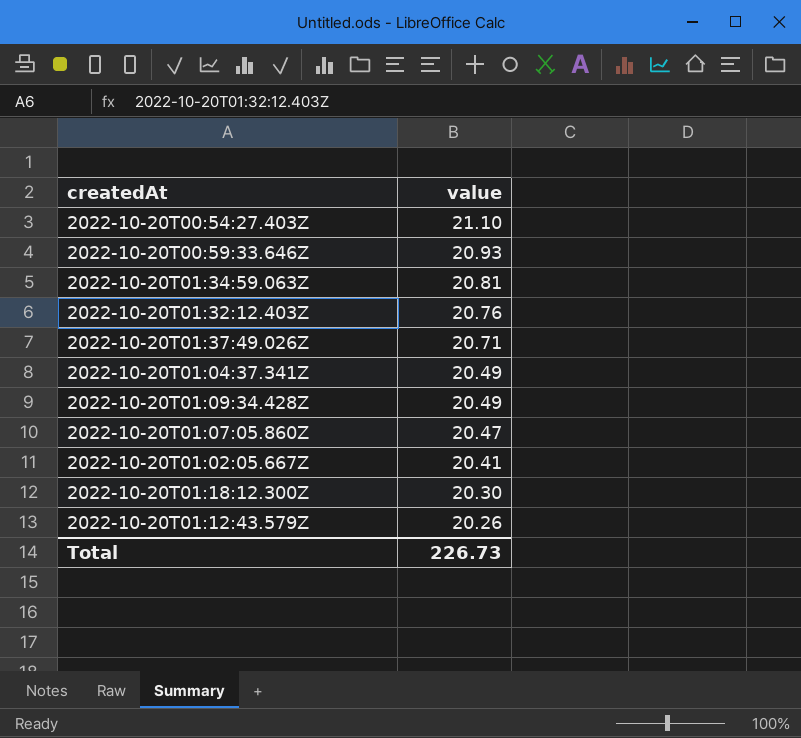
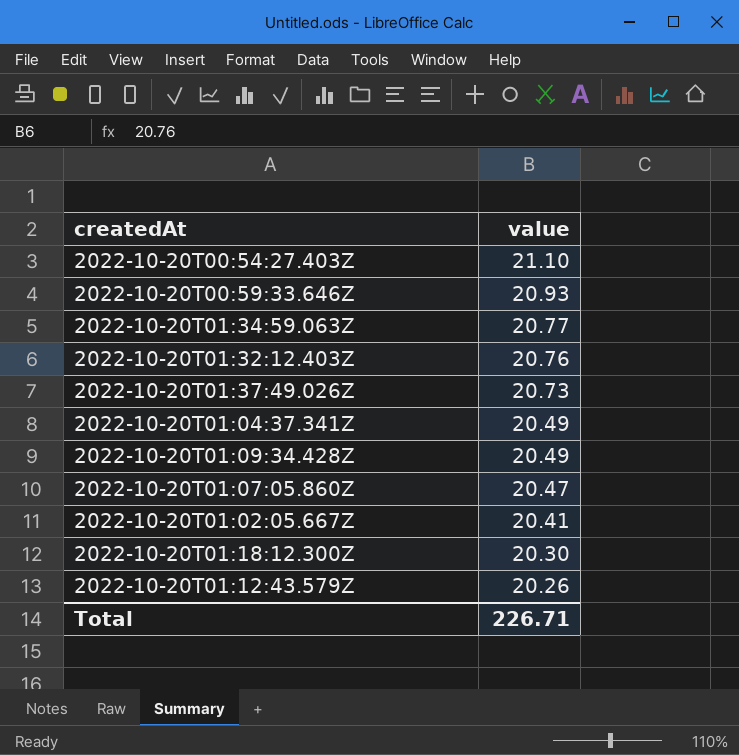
2022-10-20T01:34:59.063Z | value: 20.81 -> 20.77
2022-10-20T01:37:49.026Z | value: 20.71 -> 20.73
Total | value: 226.73 -> 226.71

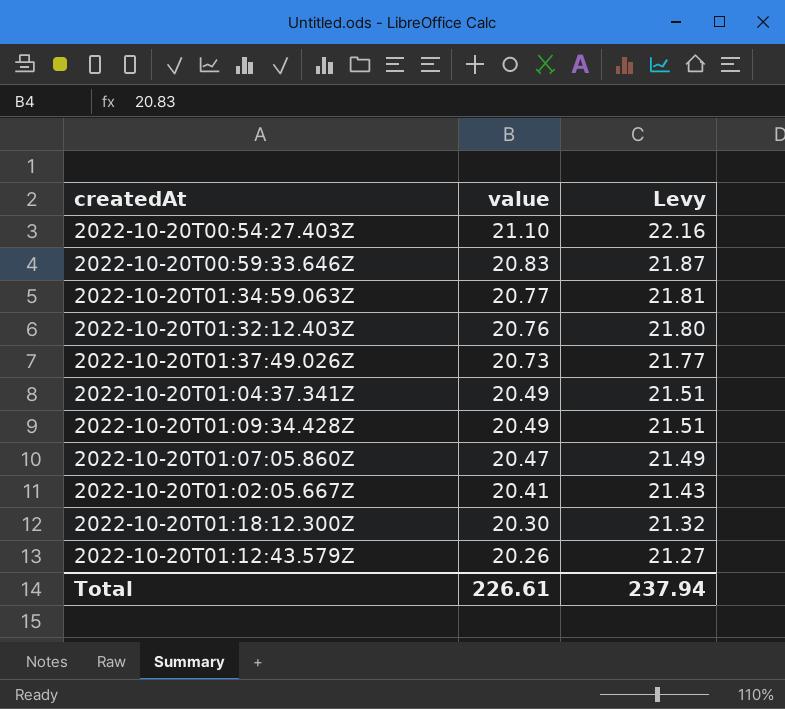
column Levy | formula: none -> [value] * 1.05
2022-10-20T00:59:33.646Z | value: 20.93 -> 20.83
Total | value: 226.71 -> 226.61

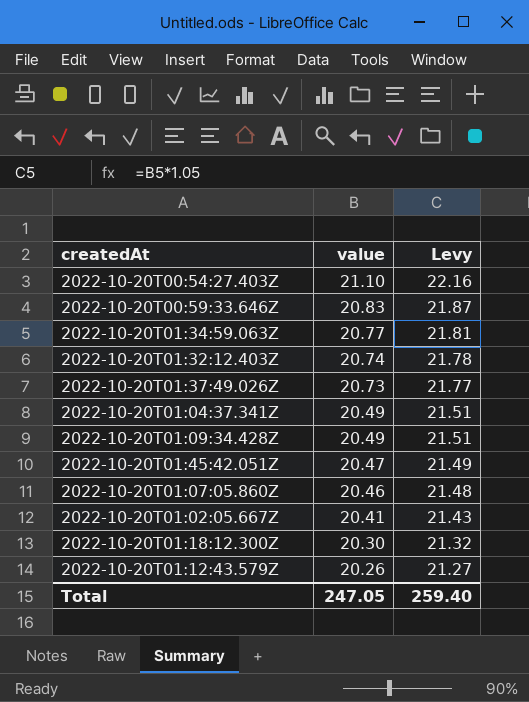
2022-10-20T01:32:12.403Z | value: 20.76 -> 20.74
2022-10-20T01:32:12.403Z | Levy: 21.80 -> 21.78
row 2022-10-20T01:45:42.051Z: none -> 20.47 | 21.49
2022-10-20T01:07:05.860Z | value: 20.47 -> 20.46
2022-10-20T01:07:05.860Z | Levy: 21.49 -> 21.48
Total | value: 226.61 -> 247.05
Total | Levy: 237.94 -> 259.40

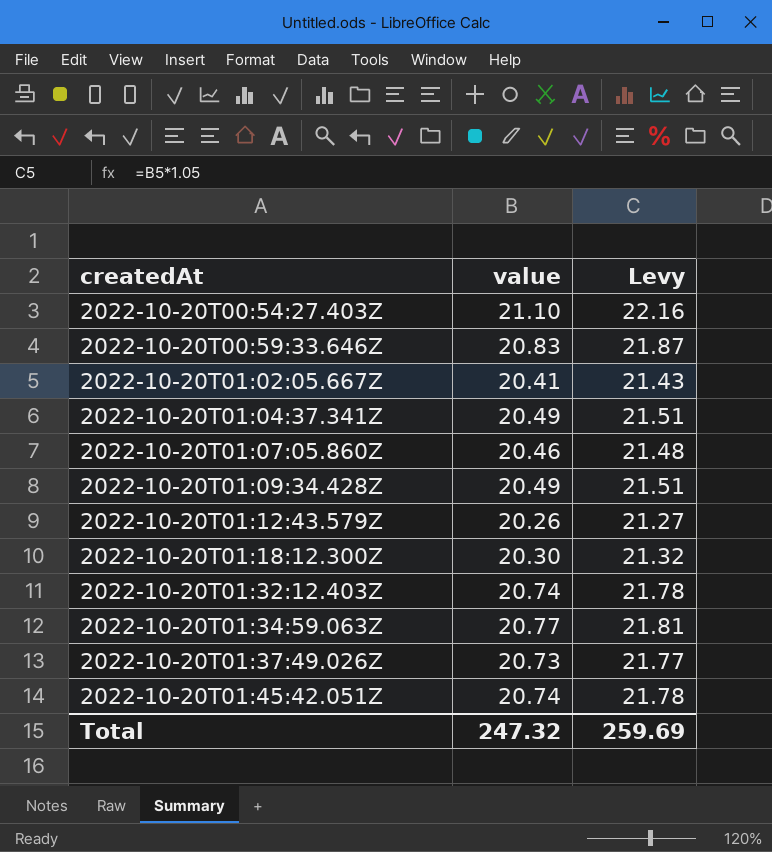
row order: value descending -> createdAt ascending
2022-10-20T01:45:42.051Z | value: 20.47 -> 20.74
2022-10-20T01:45:42.051Z | Levy: 21.49 -> 21.78
Total | value: 247.05 -> 247.32
Total | Levy: 259.40 -> 259.69

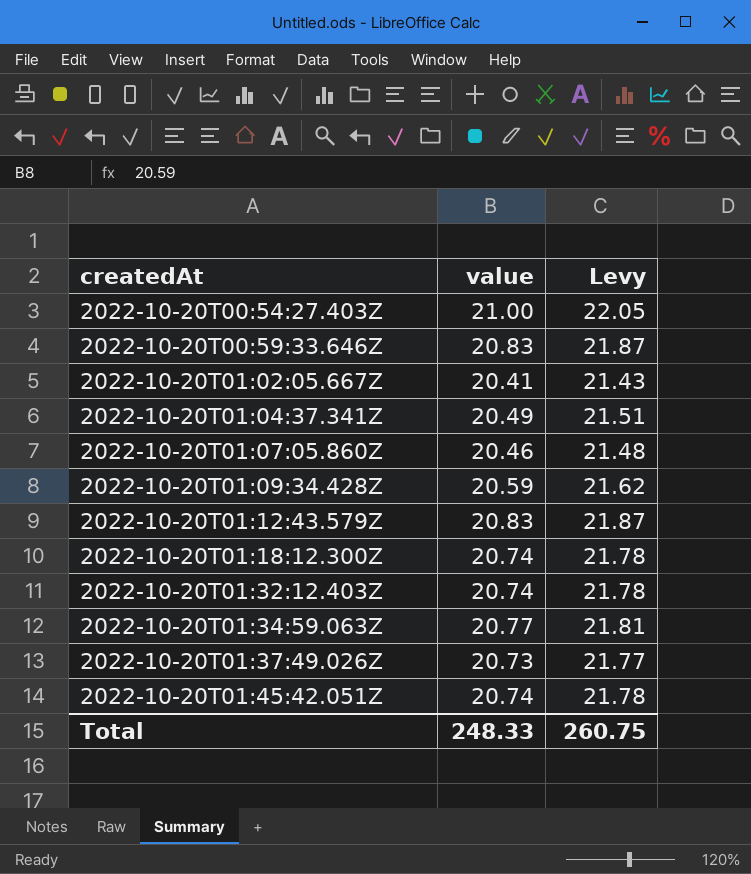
2022-10-20T00:54:27.403Z | value: 21.10 -> 21.00
2022-10-20T00:54:27.403Z | Levy: 22.16 -> 22.05
2022-10-20T01:09:34.428Z | value: 20.49 -> 20.59
2022-10-20T01:09:34.428Z | Levy: 21.51 -> 21.62
2022-10-20T01:12:43.579Z | value: 20.26 -> 20.83
2022-10-20T01:12:43.579Z | Levy: 21.27 -> 21.87
2022-10-20T01:18:12.300Z | value: 20.30 -> 20.74
2022-10-20T01:18:12.300Z | Levy: 21.32 -> 21.78
Total | value: 247.32 -> 248.33
Total | Levy: 259.69 -> 260.75

